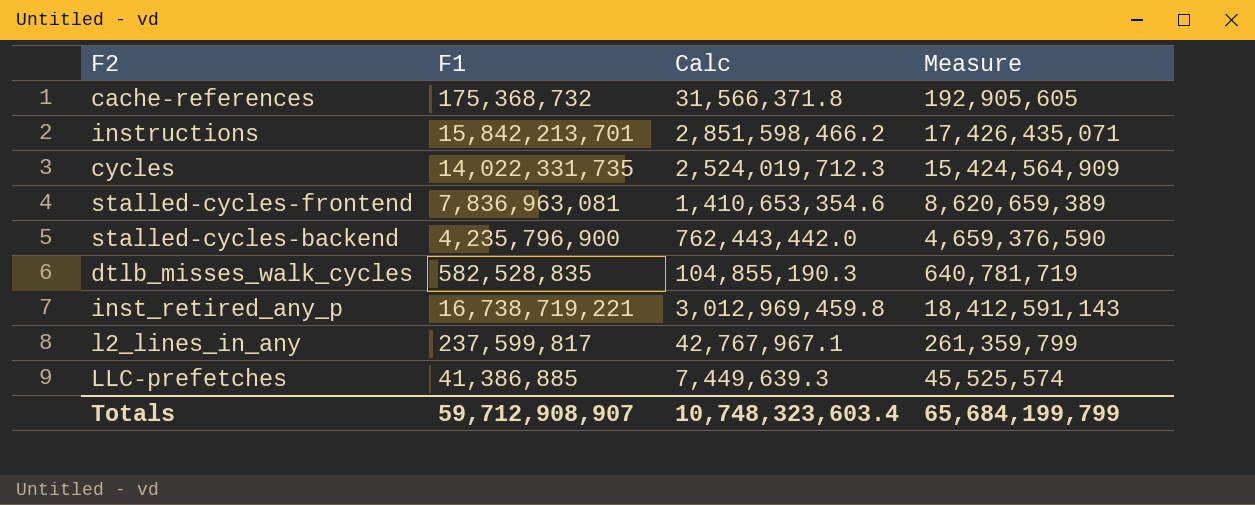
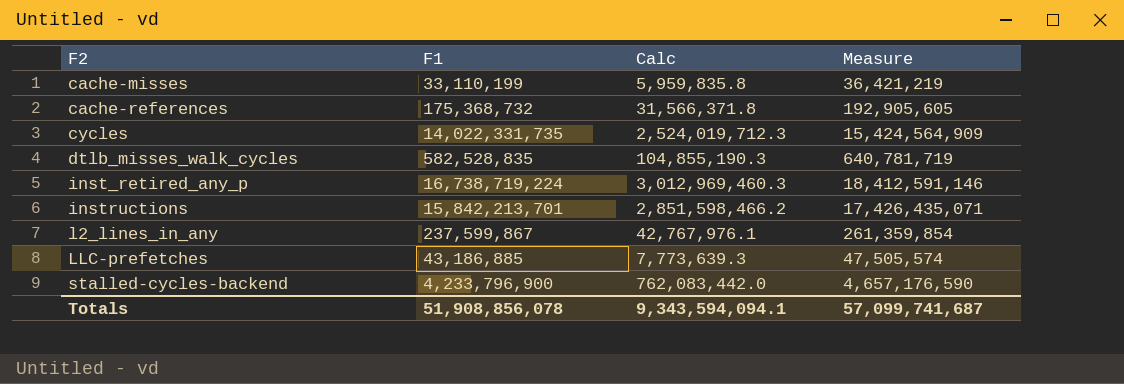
row order: none -> F2 ascending
row stalled-cycles-frontend: 7,836,963,081 | 1,410,653,354.6 | 8,620,659,389 -> none
row cache-misses: none -> 33,110,199 | 5,959,835.8 | 36,421,219
inst_retired_any_p | F1: 16,738,719,221 -> 16,738,719,224
inst_retired_any_p | Calc: 3,012,969,459.8 -> 3,012,969,460.3
inst_retired_any_p | Measure: 18,412,591,143 -> 18,412,591,146
l2_lines_in_any | F1: 237,599,817 -> 237,599,867
l2_lines_in_any | Calc: 42,767,967.1 -> 42,767,976.1
l2_lines_in_any | Measure: 261,359,799 -> 261,359,854
LLC-prefetches | F1: 41,386,885 -> 43,186,885
LLC-prefetches | Calc: 7,449,639.3 -> 7,773,639.3
LLC-prefetches | Measure: 45,525,574 -> 47,505,574
stalled-cycles-backend | F1: 4,235,796,900 -> 4,233,796,900
stalled-cycles-backend | Calc: 762,443,442.0 -> 762,083,442.0
stalled-cycles-backend | Measure: 4,659,376,590 -> 4,657,176,590
Totals | F1: 59,712,908,907 -> 51,908,856,078
Totals | Calc: 10,748,323,603.4 -> 9,343,594,094.1
Totals | Measure: 65,684,199,799 -> 57,099,741,687

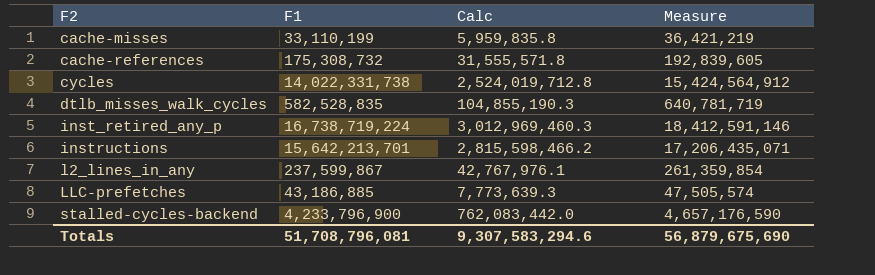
cache-references | F1: 175,368,732 -> 175,308,732
cache-references | Calc: 31,566,371.8 -> 31,555,571.8
cache-references | Measure: 192,905,605 -> 192,839,605
cycles | F1: 14,022,331,735 -> 14,022,331,738
cycles | Calc: 2,524,019,712.3 -> 2,524,019,712.8
cycles | Measure: 15,424,564,909 -> 15,424,564,912
instructions | F1: 15,842,213,701 -> 15,642,213,701
instructions | Calc: 2,851,598,466.2 -> 2,815,598,466.2
instructions | Measure: 17,426,435,071 -> 17,206,435,071
Totals | F1: 51,908,856,078 -> 51,708,796,081
Totals | Calc: 9,343,594,094.1 -> 9,307,583,294.6
Totals | Measure: 57,099,741,687 -> 56,879,675,690

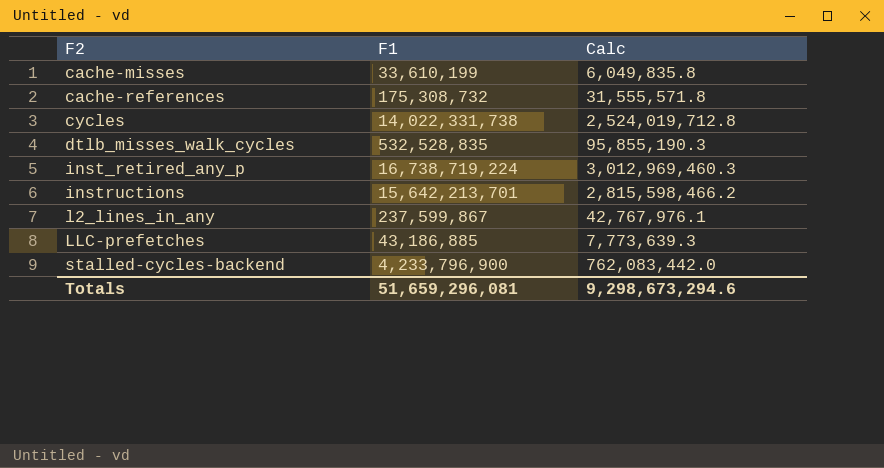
column Measure | formula: [F1] * 1.1 -> none
cache-misses | F1: 33,110,199 -> 33,610,199
cache-misses | Calc: 5,959,835.8 -> 6,049,835.8
dtlb_misses_walk_cycles | F1: 582,528,835 -> 532,528,835
dtlb_misses_walk_cycles | Calc: 104,855,190.3 -> 95,855,190.3
Totals | F1: 51,708,796,081 -> 51,659,296,081
Totals | Calc: 9,307,583,294.6 -> 9,298,673,294.6

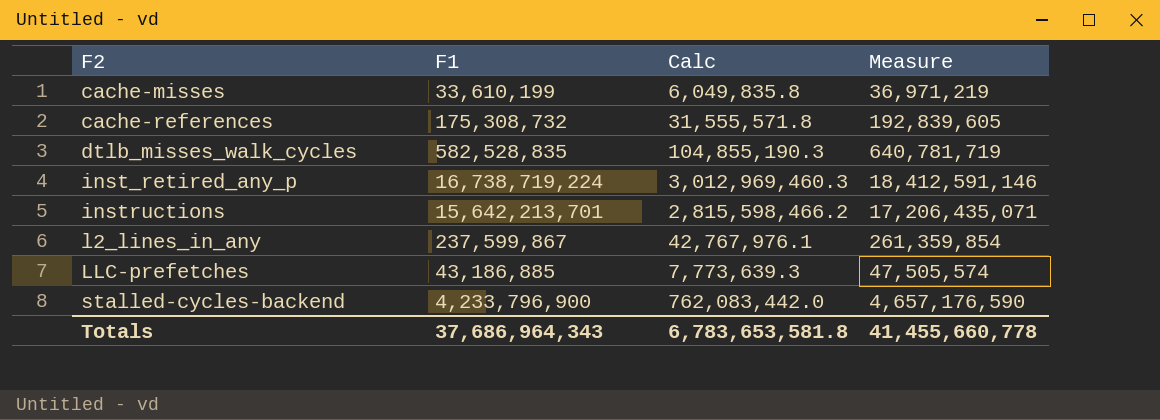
column Measure | formula: none -> [F1] * 1.1
row cycles: 14,022,331,738 | 2,524,019,712.8 -> none
dtlb_misses_walk_cycles | F1: 532,528,835 -> 582,528,835
dtlb_misses_walk_cycles | Calc: 95,855,190.3 -> 104,855,190.3
Totals | F1: 51,659,296,081 -> 37,686,964,343
Totals | Calc: 9,298,673,294.6 -> 6,783,653,581.8

